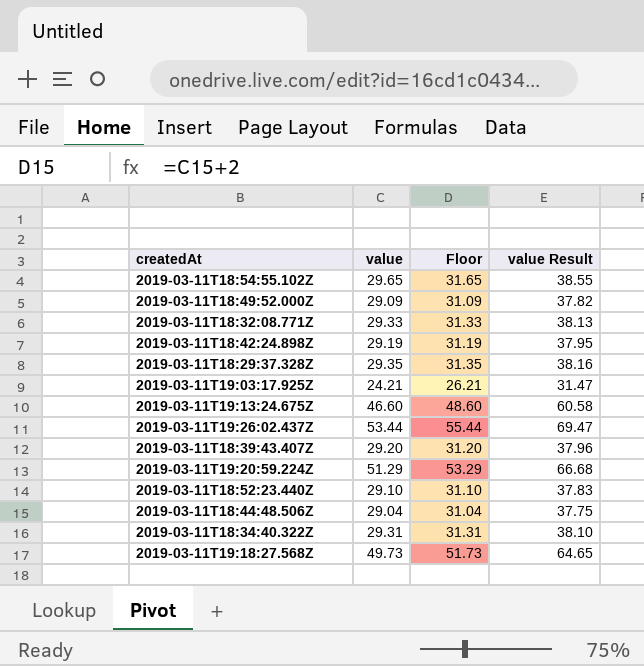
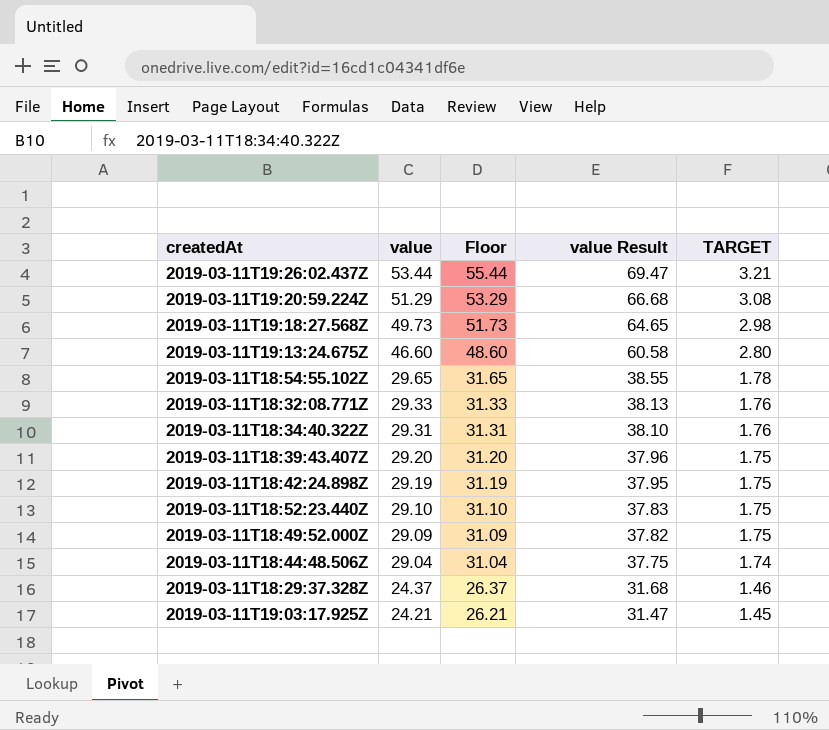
row order: none -> value descending
column TARGET | formula: none -> [value] * 0.06
2019-03-11T18:29:37.328Z | value: 29.35 -> 24.37
2019-03-11T18:29:37.328Z | Floor: 31.35 -> 26.37
2019-03-11T18:29:37.328Z | value Result: 38.16 -> 31.68

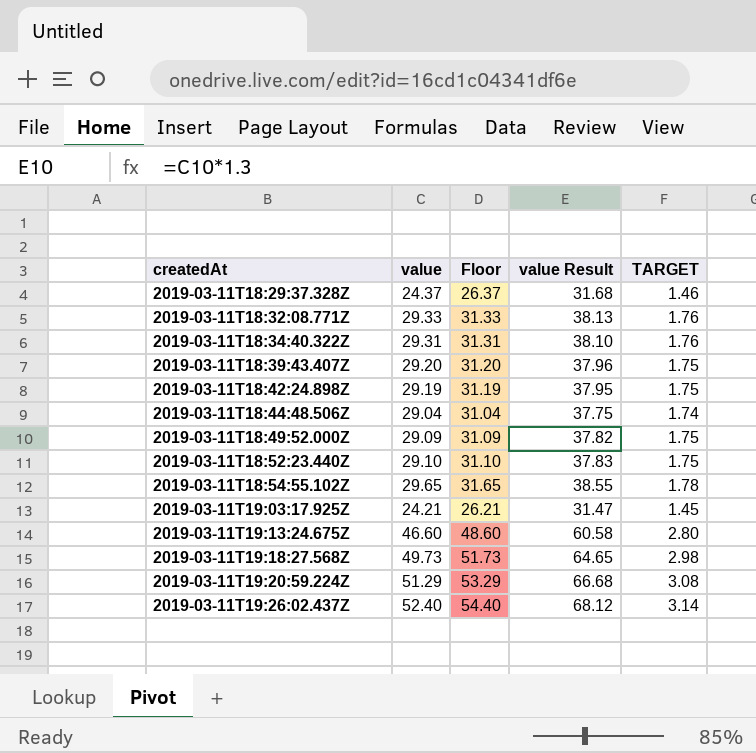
row order: value descending -> createdAt ascending
2019-03-11T19:26:02.437Z | value: 53.44 -> 52.40
2019-03-11T19:26:02.437Z | Floor: 55.44 -> 54.40
2019-03-11T19:26:02.437Z | value Result: 69.47 -> 68.12
2019-03-11T19:26:02.437Z | TARGET: 3.21 -> 3.14

